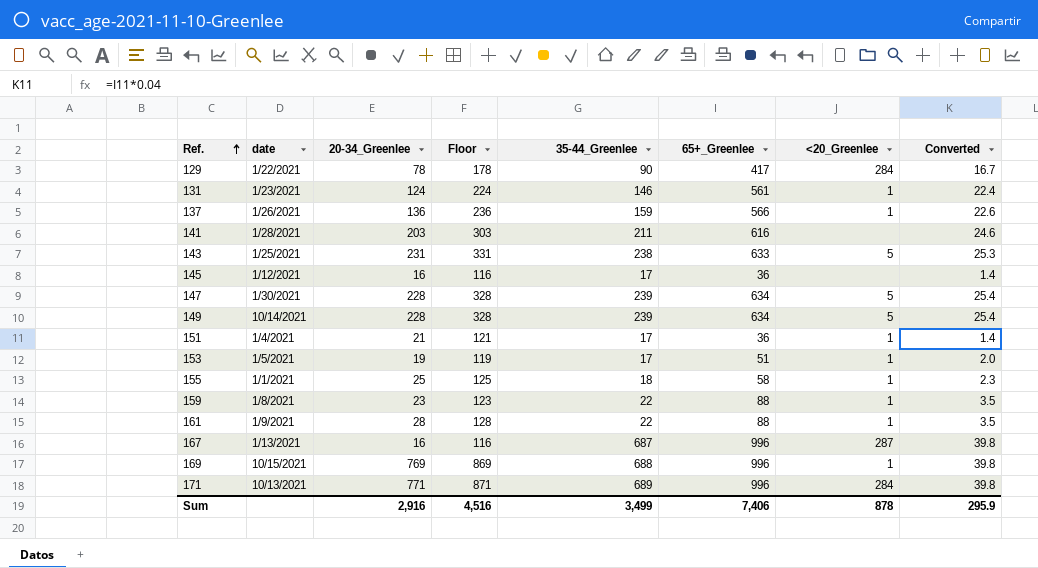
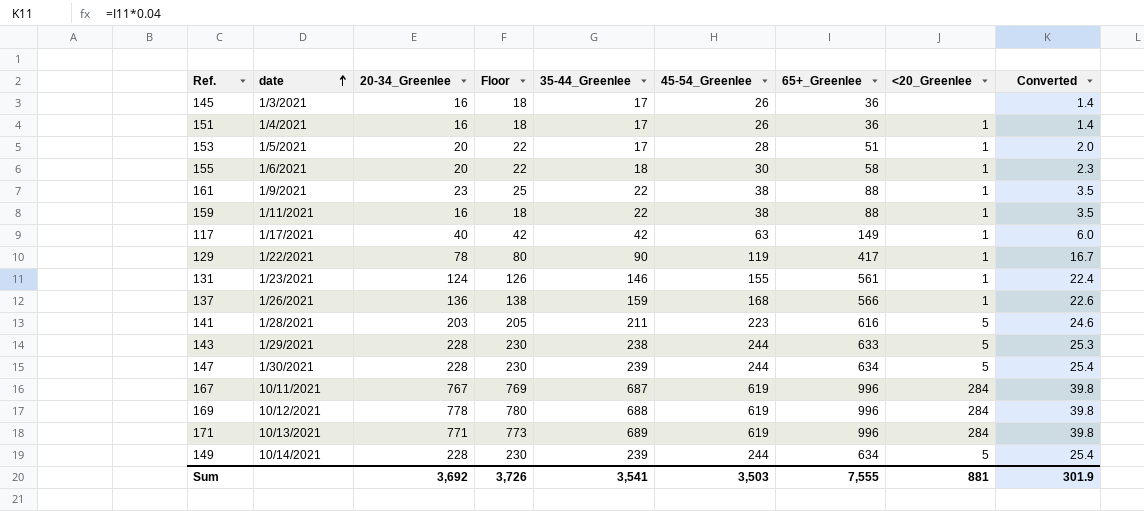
row order: Ref. ascending -> date ascending
column Floor | formula: [20-34_Greenlee] + 100 -> [20-34_Greenlee] + 2
column 45-54_Greenlee | position: none -> 6
145 | date: 1/12/2021 -> 1/3/2021
151 | 20-34_Greenlee: 21 -> 16
153 | 20-34_Greenlee: 19 -> 20
155 | date: 1/1/2021 -> 1/6/2021
155 | 20-34_Greenlee: 25 -> 20
161 | 20-34_Greenlee: 28 -> 23
159 | date: 1/8/2021 -> 1/11/2021
159 | 20-34_Greenlee: 23 -> 16
row 117: none -> 1/17/2021 | 40 | 42 | 42 | 63 | 149 | 1 | 6.0
129 | <20_Greenlee: 284 -> 1
141 | <20_Greenlee: none -> 5
143 | date: 1/25/2021 -> 1/29/2021
143 | 20-34_Greenlee: 231 -> 228
167 | date: 1/13/2021 -> 10/11/2021
167 | 20-34_Greenlee: 16 -> 767
167 | <20_Greenlee: 287 -> 284
169 | date: 10/15/2021 -> 10/12/2021
169 | 20-34_Greenlee: 769 -> 778
169 | <20_Greenlee: 1 -> 284
Sum | 20-34_Greenlee: 2,916 -> 3,692
Sum | Floor: 4,516 -> 3,726
Sum | 35-44_Greenlee: 3,499 -> 3,541
Sum | 65+_Greenlee: 7,406 -> 7,555
Sum | <20_Greenlee: 878 -> 881
Sum | Converted: 295.9 -> 301.9

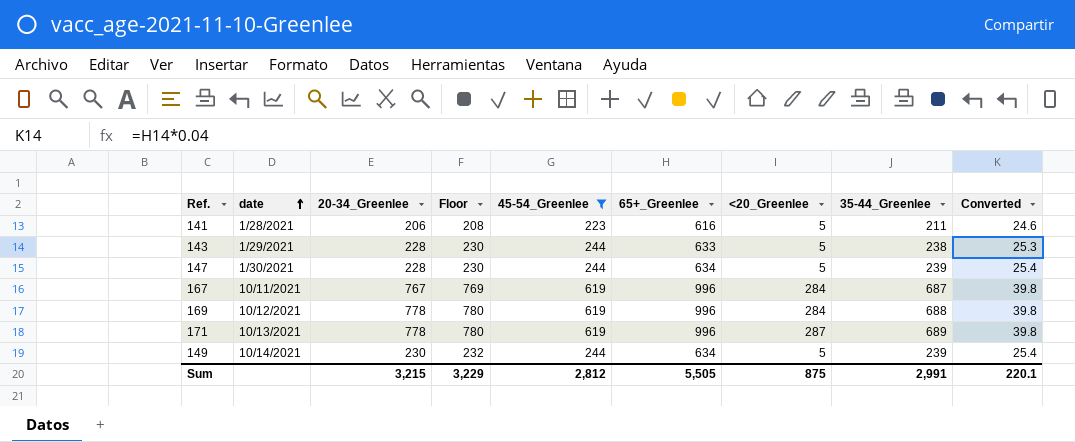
filter: none -> 45-54_Greenlee >= 223
column 35-44_Greenlee | position: 5 -> 8
141 | 20-34_Greenlee: 203 -> 206
141 | Floor: 205 -> 208
171 | 20-34_Greenlee: 771 -> 778
171 | Floor: 773 -> 780
171 | <20_Greenlee: 284 -> 287
149 | 20-34_Greenlee: 228 -> 230
149 | Floor: 230 -> 232
Sum | 20-34_Greenlee: 3,692 -> 3,215
Sum | Floor: 3,726 -> 3,229
Sum | 45-54_Greenlee: 3,503 -> 2,812
Sum | 65+_Greenlee: 7,555 -> 5,505
Sum | <20_Greenlee: 881 -> 875
Sum | 35-44_Greenlee: 3,541 -> 2,991
Sum | Converted: 301.9 -> 220.1

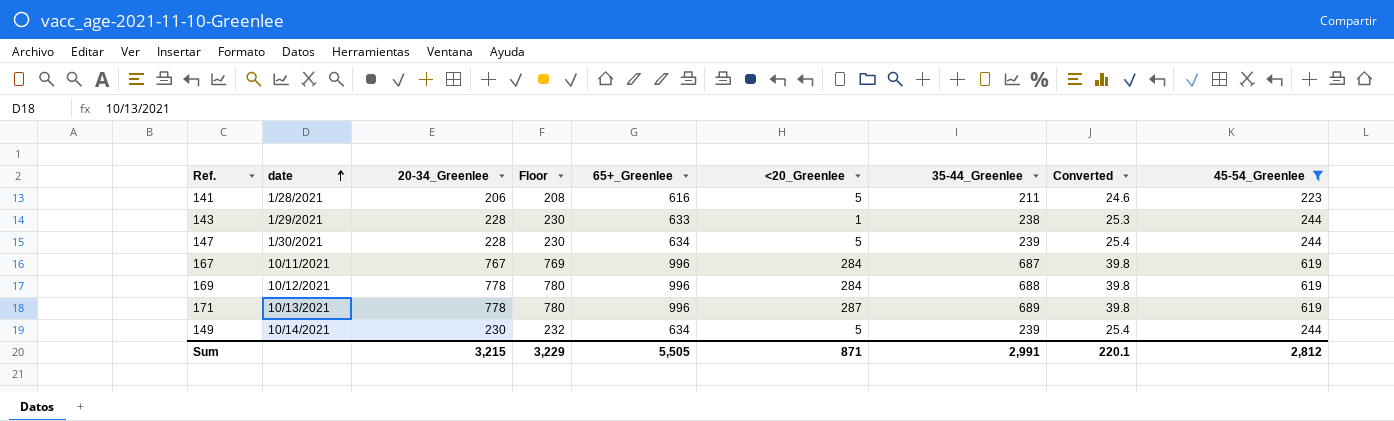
column 45-54_Greenlee | position: 5 -> 9
143 | <20_Greenlee: 5 -> 1
Sum | <20_Greenlee: 875 -> 871

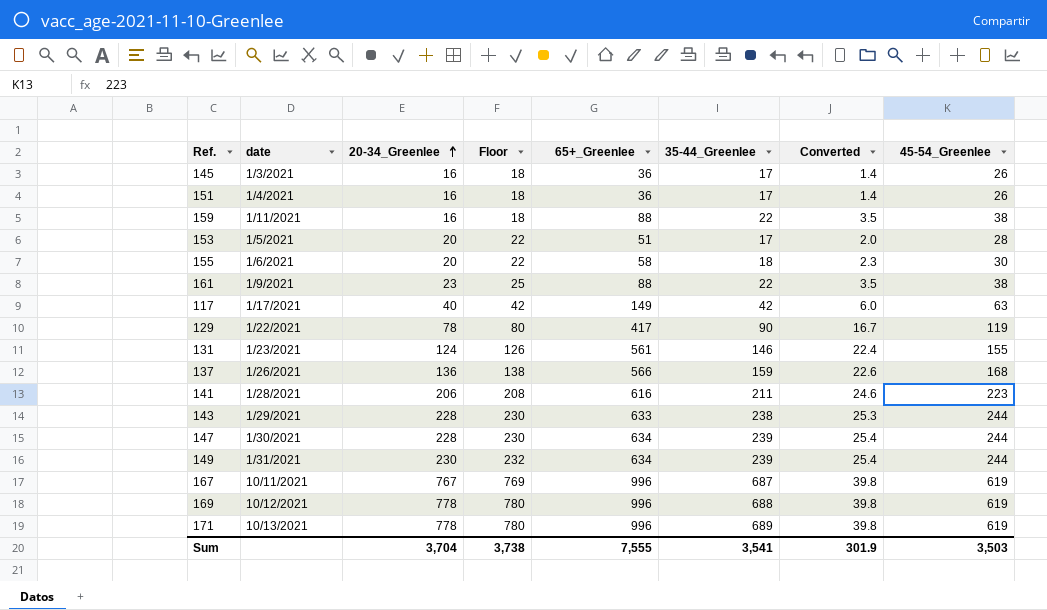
filter: 45-54_Greenlee >= 223 -> none
row order: date ascending -> 20-34_Greenlee ascending
column <20_Greenlee | position: 6 -> none
149 | date: 10/14/2021 -> 1/31/2021
Sum | 20-34_Greenlee: 3,215 -> 3,704
Sum | Floor: 3,229 -> 3,738
Sum | 65+_Greenlee: 5,505 -> 7,555
Sum | 35-44_Greenlee: 2,991 -> 3,541
Sum | Converted: 220.1 -> 301.9
Sum | 45-54_Greenlee: 2,812 -> 3,503

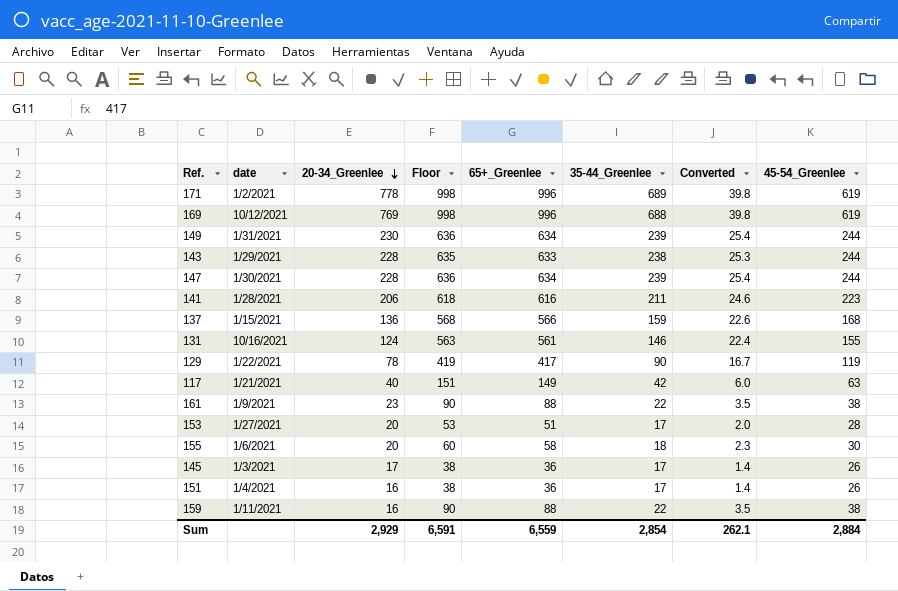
row order: 20-34_Greenlee ascending -> 20-34_Greenlee descending
column Floor | formula: [20-34_Greenlee] + 2 -> [65+_Greenlee] + 2
row 167: 10/11/2021 | 767 | 769 | 996 | 687 | 39.8 | 619 -> none
171 | date: 10/13/2021 -> 1/2/2021
169 | 20-34_Greenlee: 778 -> 769
137 | date: 1/26/2021 -> 1/15/2021
131 | date: 1/23/2021 -> 10/16/2021
117 | date: 1/17/2021 -> 1/21/2021
153 | date: 1/5/2021 -> 1/27/2021
145 | 20-34_Greenlee: 16 -> 17
Sum | 20-34_Greenlee: 3,704 -> 2,929
Sum | Floor: 3,738 -> 6,591
Sum | 65+_Greenlee: 7,555 -> 6,559
Sum | 35-44_Greenlee: 3,541 -> 2,854
Sum | Converted: 301.9 -> 262.1
Sum | 45-54_Greenlee: 3,503 -> 2,884

